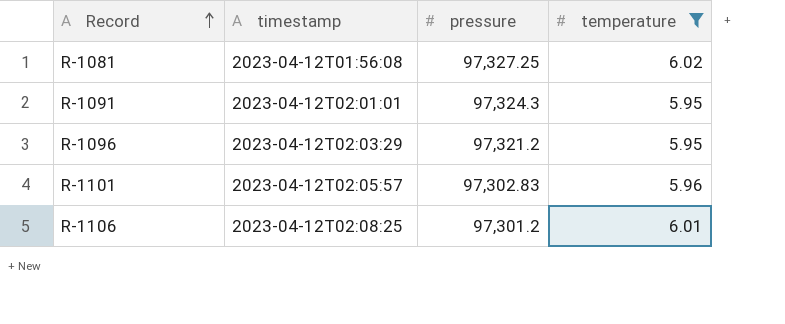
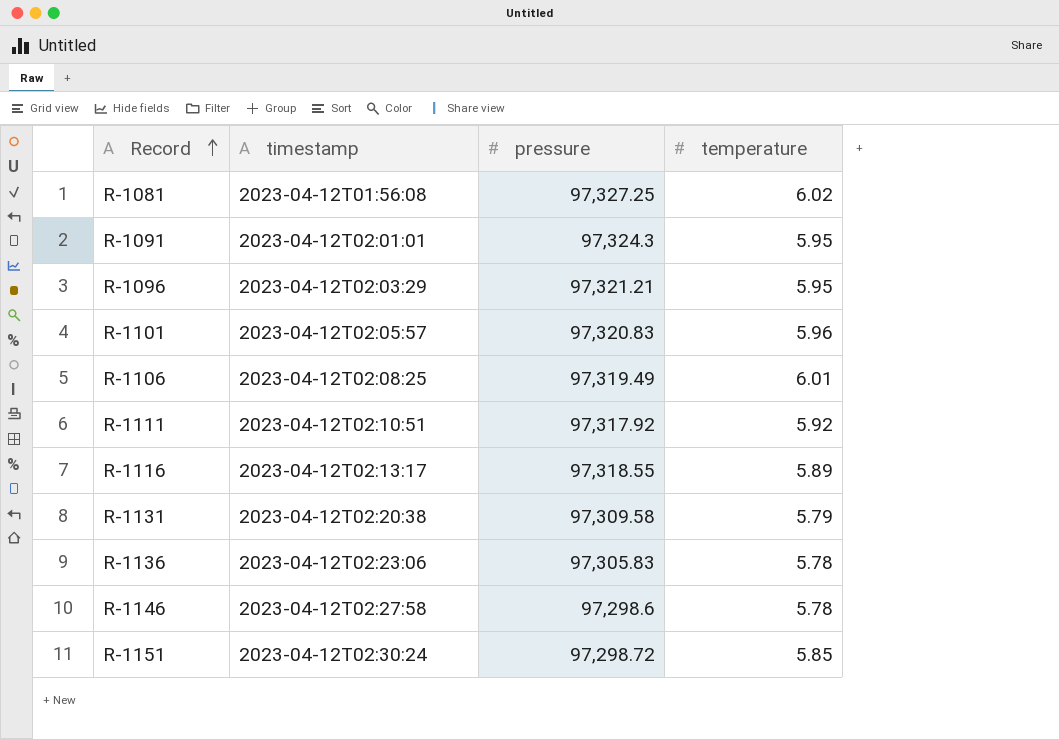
filter: temperature >= 5.95 -> none
R-1096 | pressure: 97,321.2 -> 97,321.21
R-1101 | pressure: 97,302.83 -> 97,320.83
R-1106 | pressure: 97,301.2 -> 97,319.49

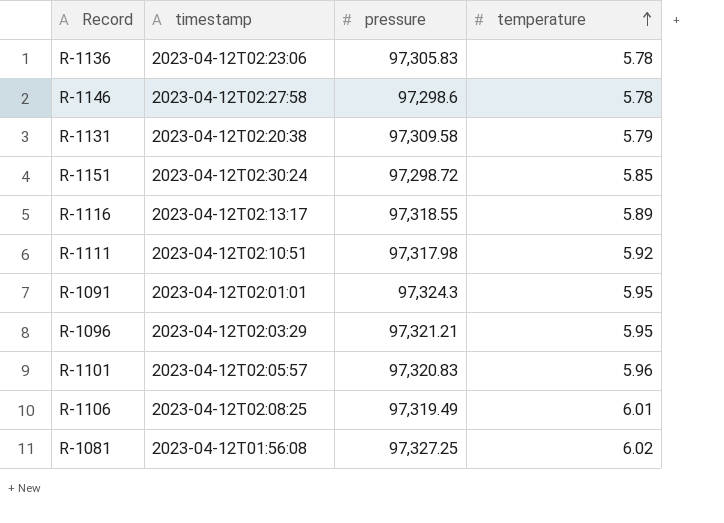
row order: Record ascending -> temperature ascending
R-1111 | pressure: 97,317.92 -> 97,317.98

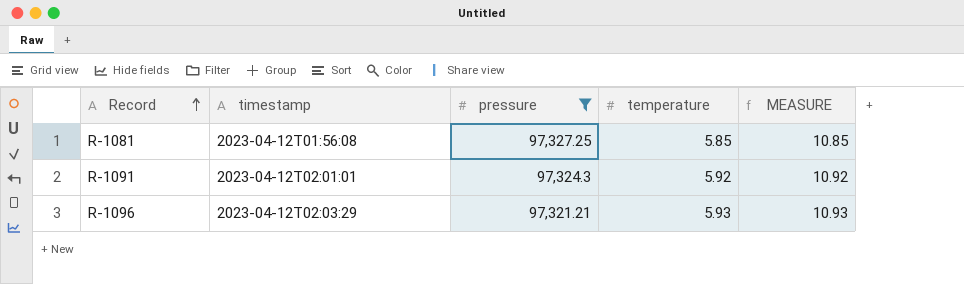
filter: none -> pressure >= 97,321.21
row order: temperature ascending -> Record ascending
column MEASURE | formula: none -> [temperature] + 5
R-1081 | temperature: 6.02 -> 5.85
R-1091 | temperature: 5.95 -> 5.92
R-1096 | temperature: 5.95 -> 5.93

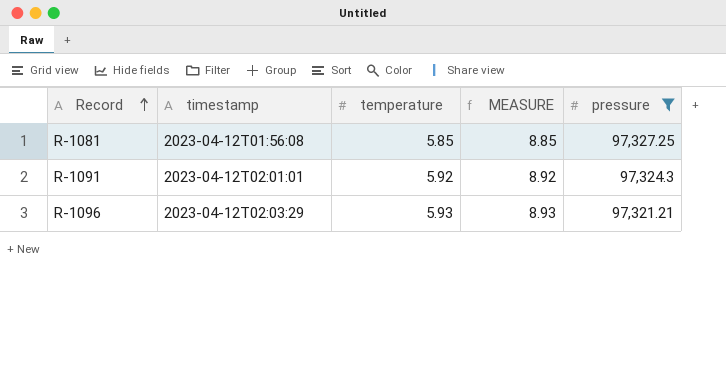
column MEASURE | formula: [temperature] + 5 -> [temperature] + 3
column pressure | position: 3 -> 5

